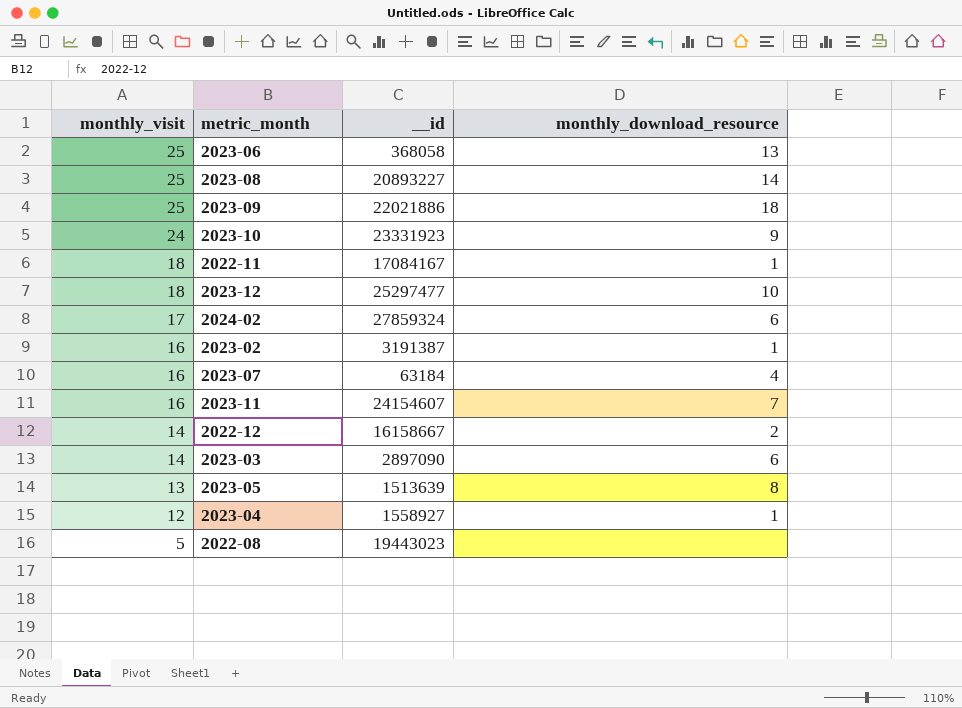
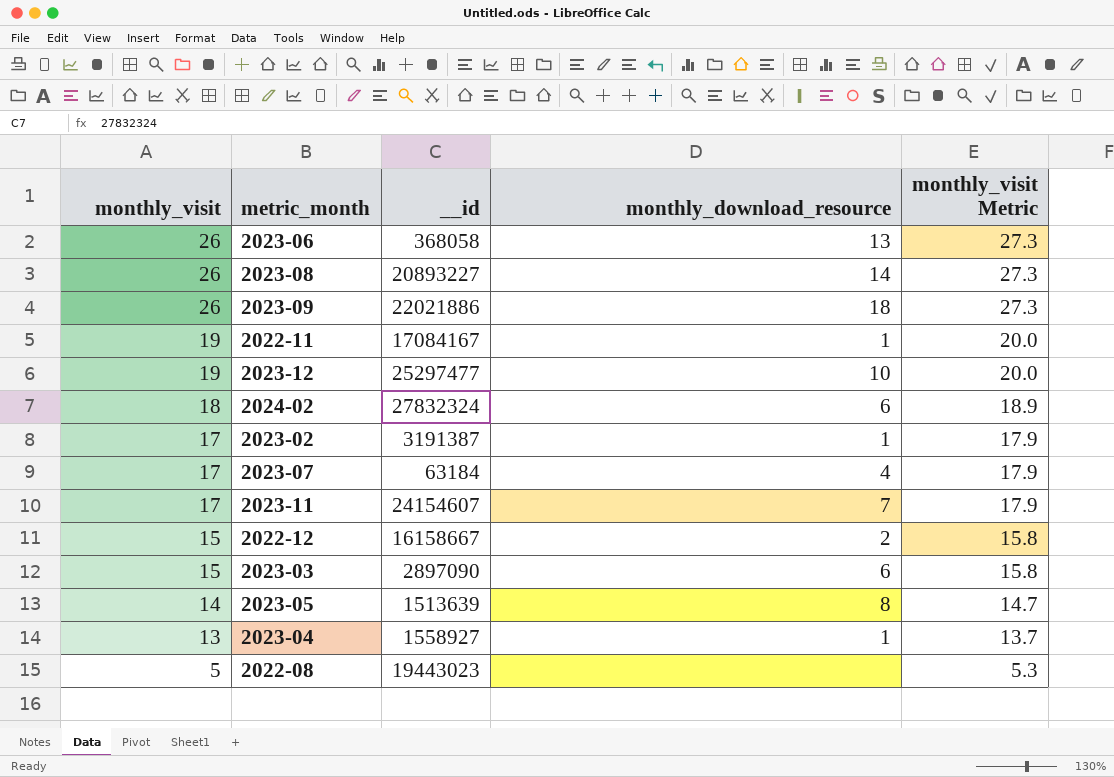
column monthly_visit Metric | formula: none -> [monthly_visit] * 1.05
row 2023-10: 24 | 23331923 | 9 -> none
2023-06 | monthly_visit: 25 -> 26
2023-08 | monthly_visit: 25 -> 26
2023-09 | monthly_visit: 25 -> 26
2022-11 | monthly_visit: 18 -> 19
2023-12 | monthly_visit: 18 -> 19
2024-02 | monthly_visit: 17 -> 18
2024-02 | __id: 27859324 -> 27832324
2023-02 | monthly_visit: 16 -> 17
2023-07 | monthly_visit: 16 -> 17
2023-11 | monthly_visit: 16 -> 17
2022-12 | monthly_visit: 14 -> 15
2023-03 | monthly_visit: 14 -> 15
2023-05 | monthly_visit: 13 -> 14
2023-04 | monthly_visit: 12 -> 13

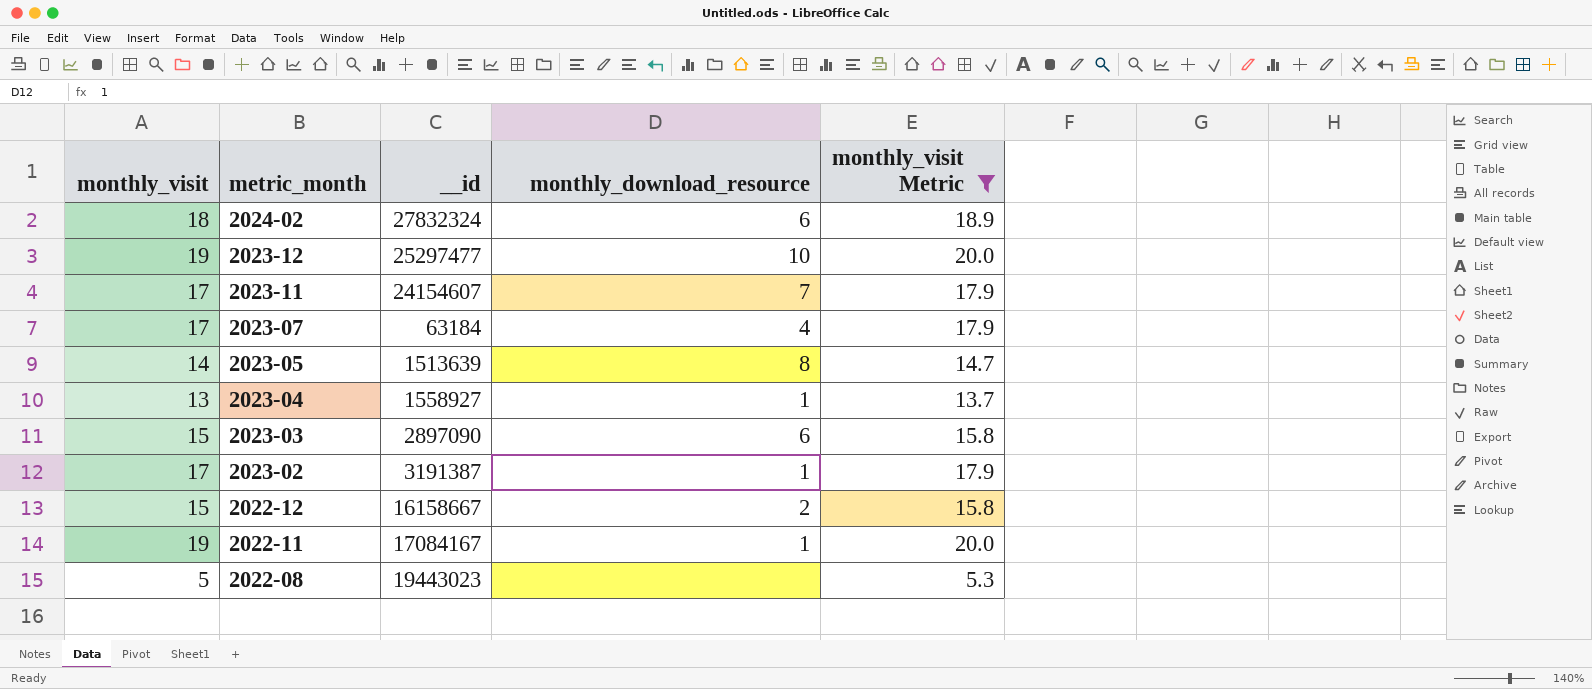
filter: none -> monthly_visit Metric != 27.3
row order: monthly_visit descending -> metric_month descending

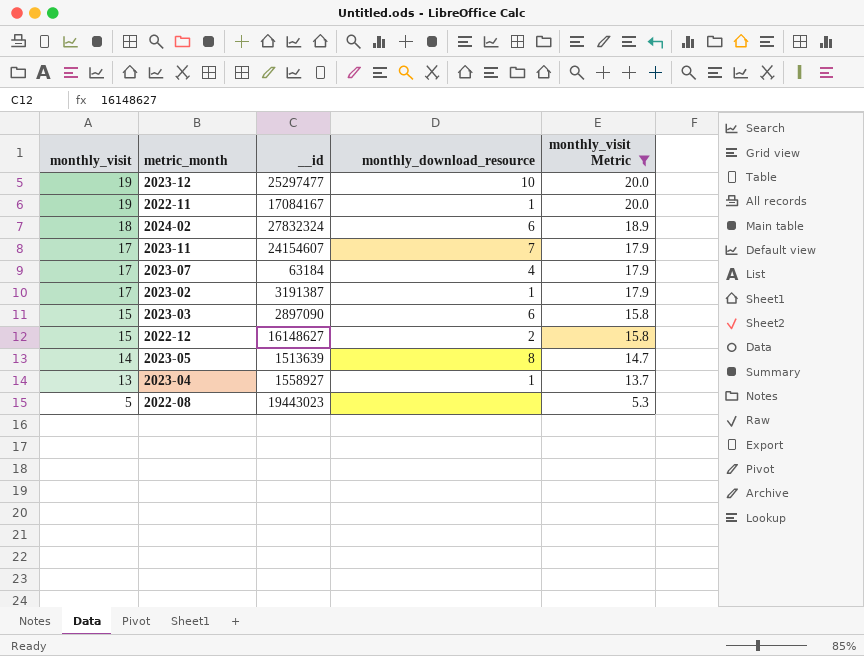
row order: metric_month descending -> monthly_visit descending
2022-12 | __id: 16158667 -> 16148627

